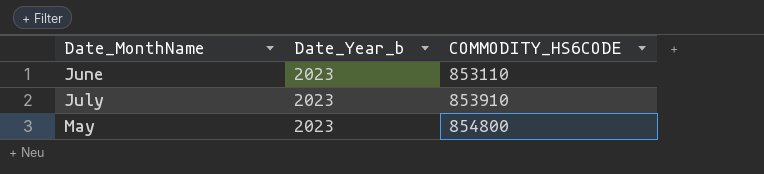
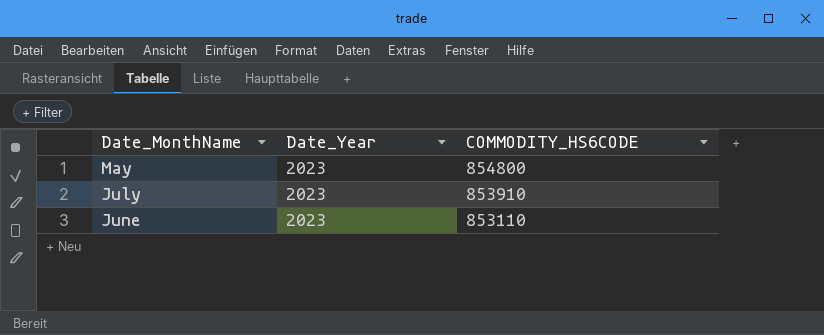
row order: COMMODITY_HS6CODE ascending -> COMMODITY_HS6CODE descending
column name: Date_Year_b -> Date_Year

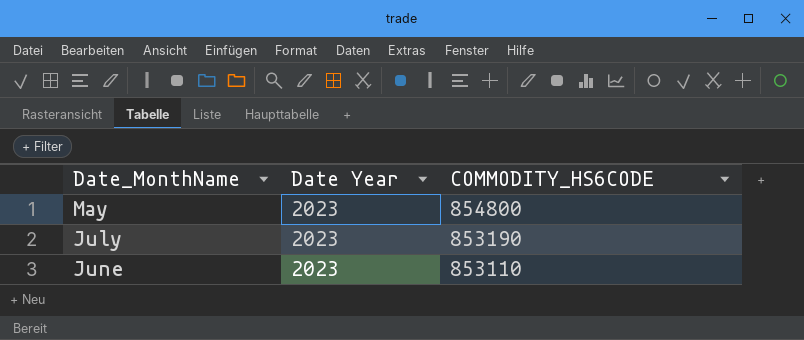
column name: Date_Year -> Date Year
July | COMMODITY_HS6CODE: 853910 -> 853190

